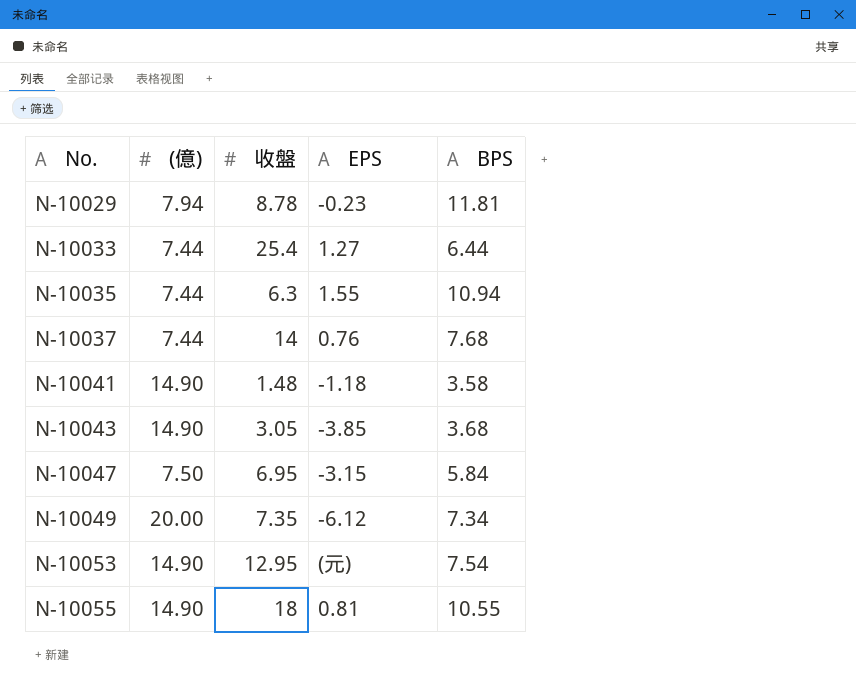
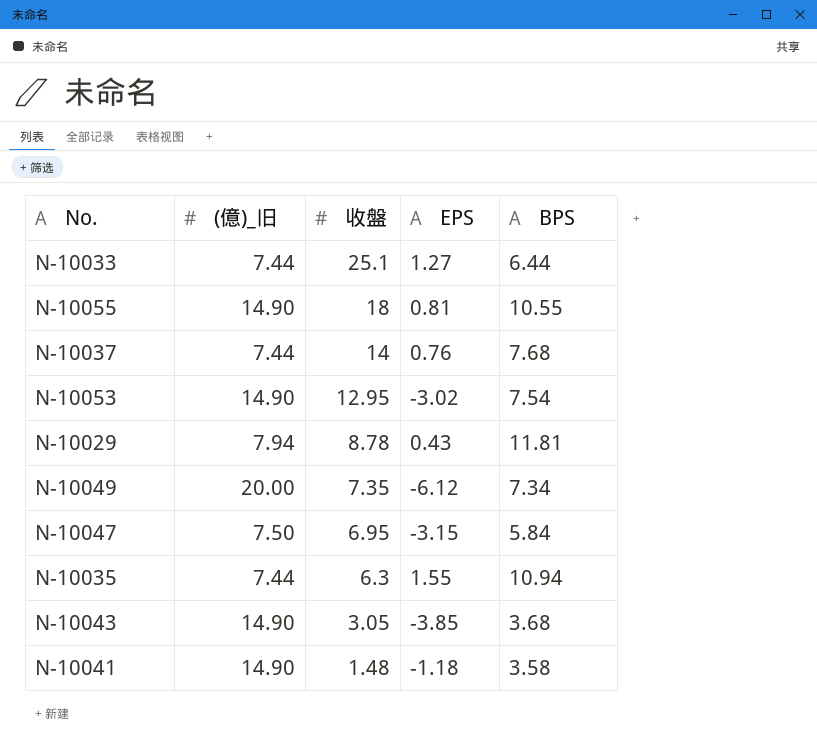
row order: No. ascending -> 收盤 descending
column name: (億) -> (億)_旧
N-10033 | 收盤: 25.4 -> 25.1
N-10053 | EPS: (元) -> -3.02
N-10029 | EPS: -0.23 -> 0.43

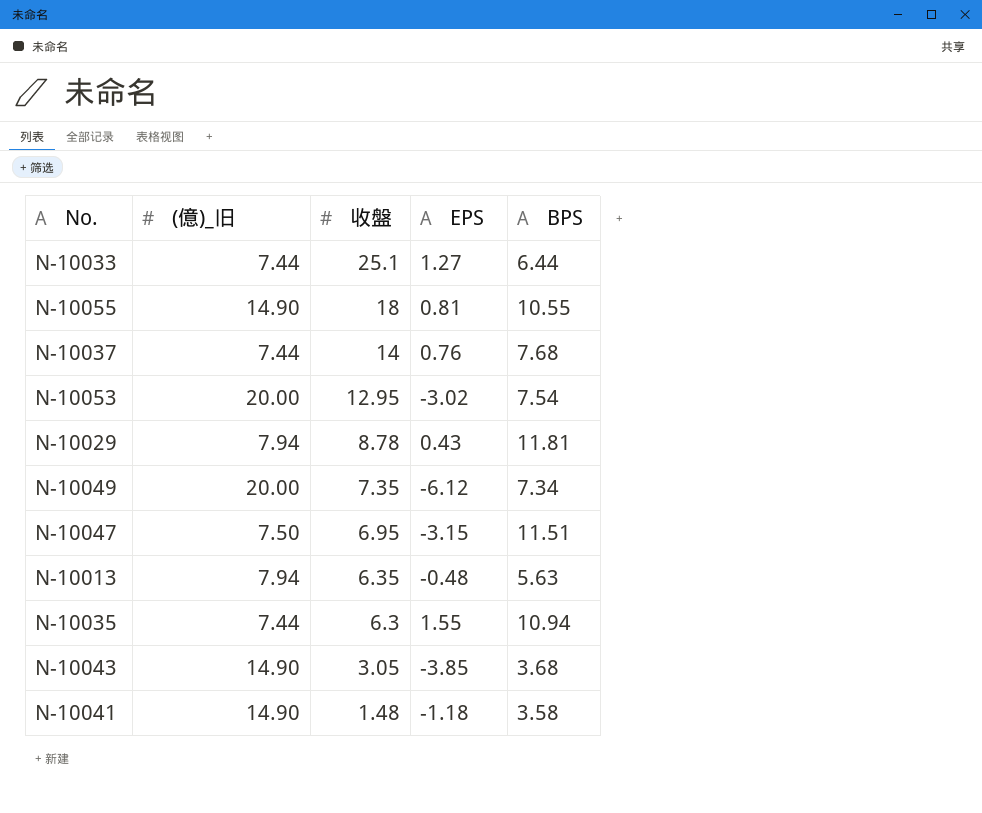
N-10053 | (億)_旧: 14.90 -> 20.00
N-10047 | BPS: 5.84 -> 11.51
row N-10013: none -> 7.94 | 6.35 | -0.48 | 5.63

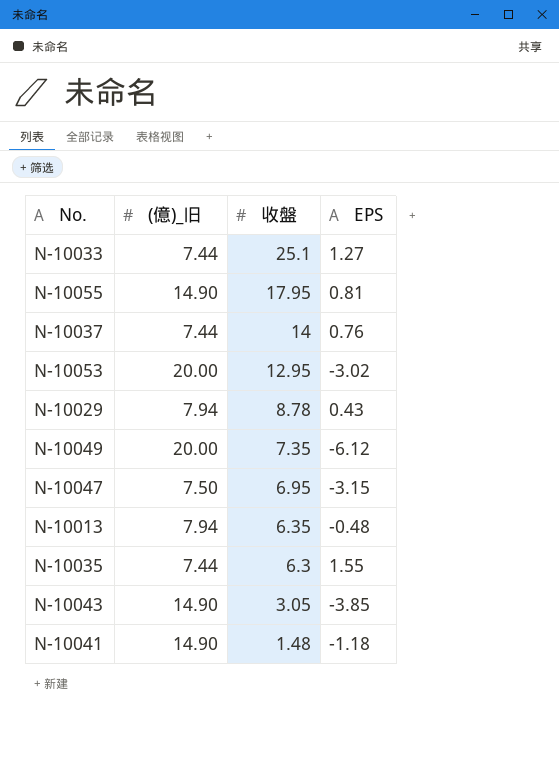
column BPS | position: 5 -> none
N-10055 | 收盤: 18 -> 17.95

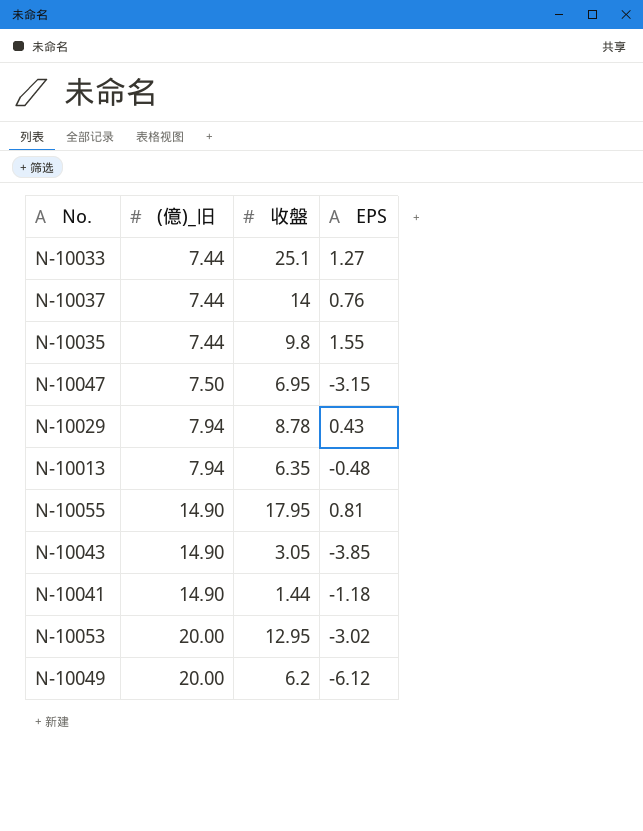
row order: 收盤 descending -> (億)_旧 ascending
N-10035 | 收盤: 6.3 -> 9.8
N-10041 | 收盤: 1.48 -> 1.44
N-10049 | 收盤: 7.35 -> 6.2

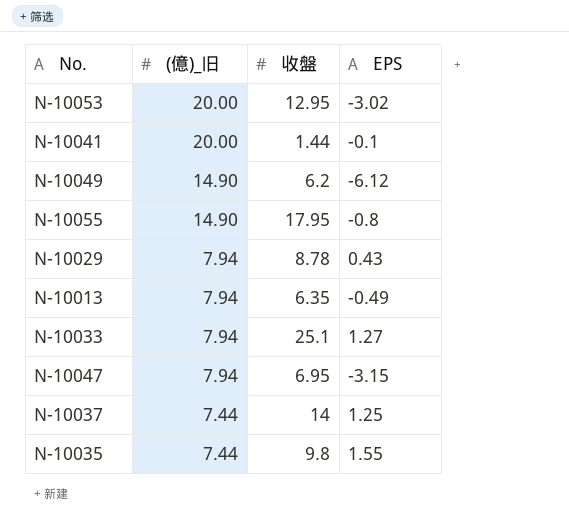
row order: (億)_旧 ascending -> (億)_旧 descending
row N-10043: 14.90 | 3.05 | -3.85 -> none
N-10041 | (億)_旧: 14.90 -> 20.00
N-10041 | EPS: -1.18 -> -0.1
N-10049 | (億)_旧: 20.00 -> 14.90
N-10055 | EPS: 0.81 -> -0.8
N-10013 | EPS: -0.48 -> -0.49
N-10033 | (億)_旧: 7.44 -> 7.94
N-10047 | (億)_旧: 7.50 -> 7.94
N-10037 | EPS: 0.76 -> 1.25

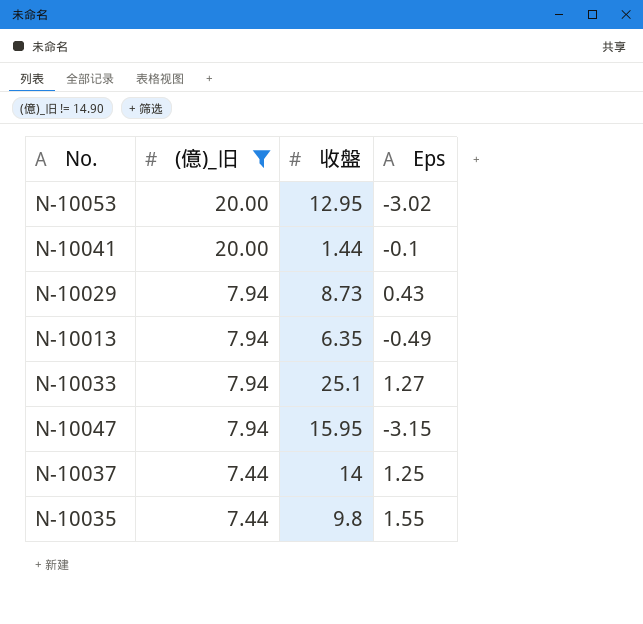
filter: none -> (億)_旧 != 14.90
column name: EPS -> Eps
N-10029 | 收盤: 8.78 -> 8.73
N-10047 | 收盤: 6.95 -> 15.95

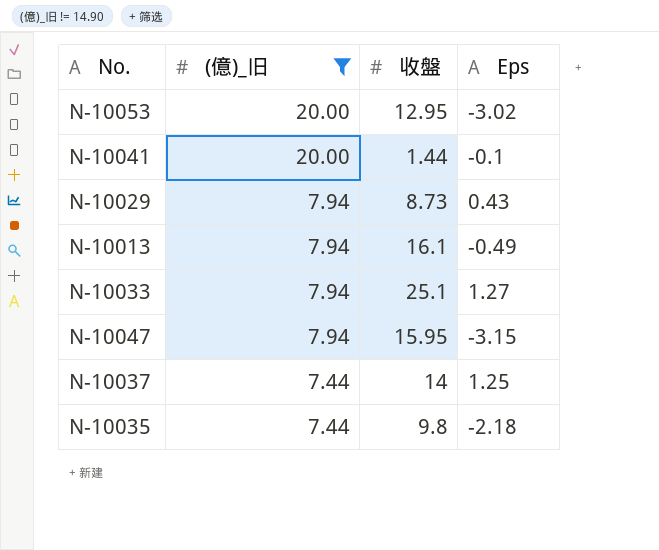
N-10013 | 收盤: 6.35 -> 16.1
N-10035 | Eps: 1.55 -> -2.18

